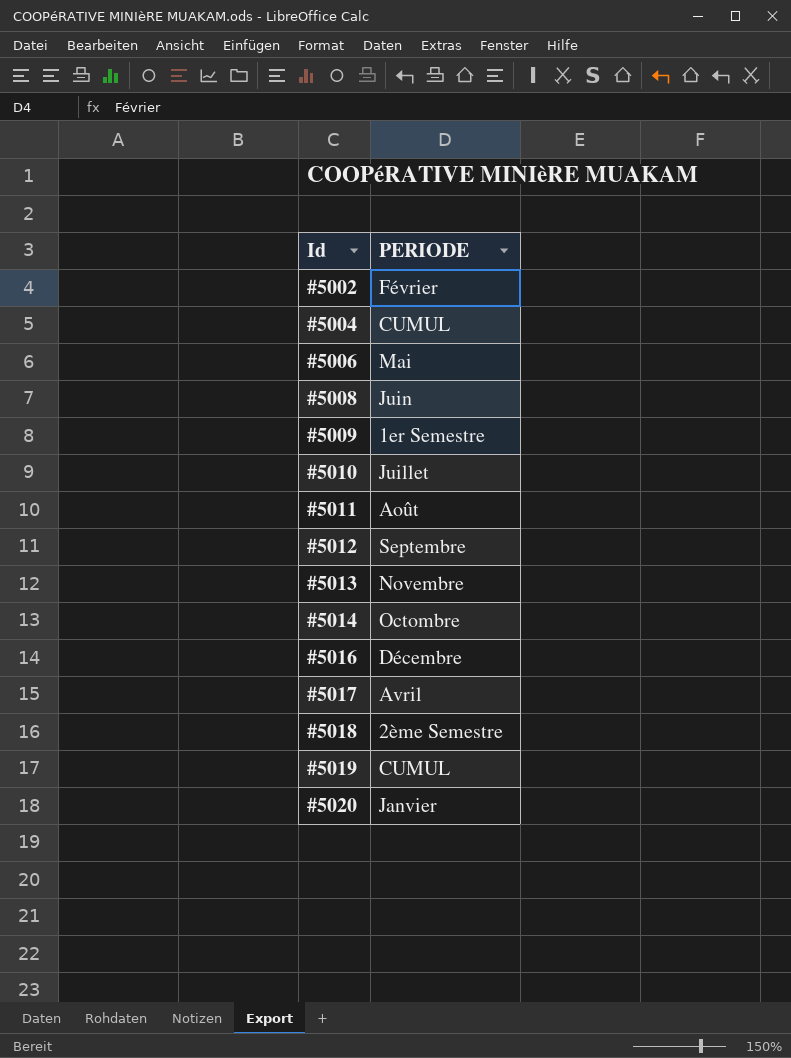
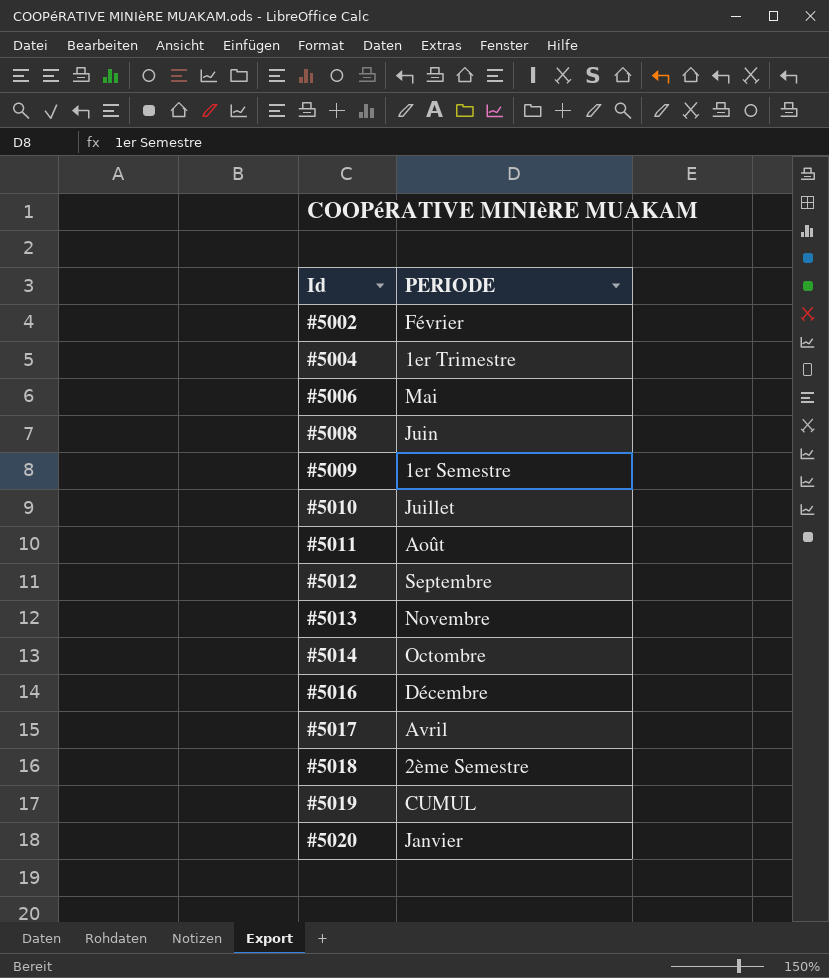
#5004 | PERIODE: CUMUL -> 1er Trimestre

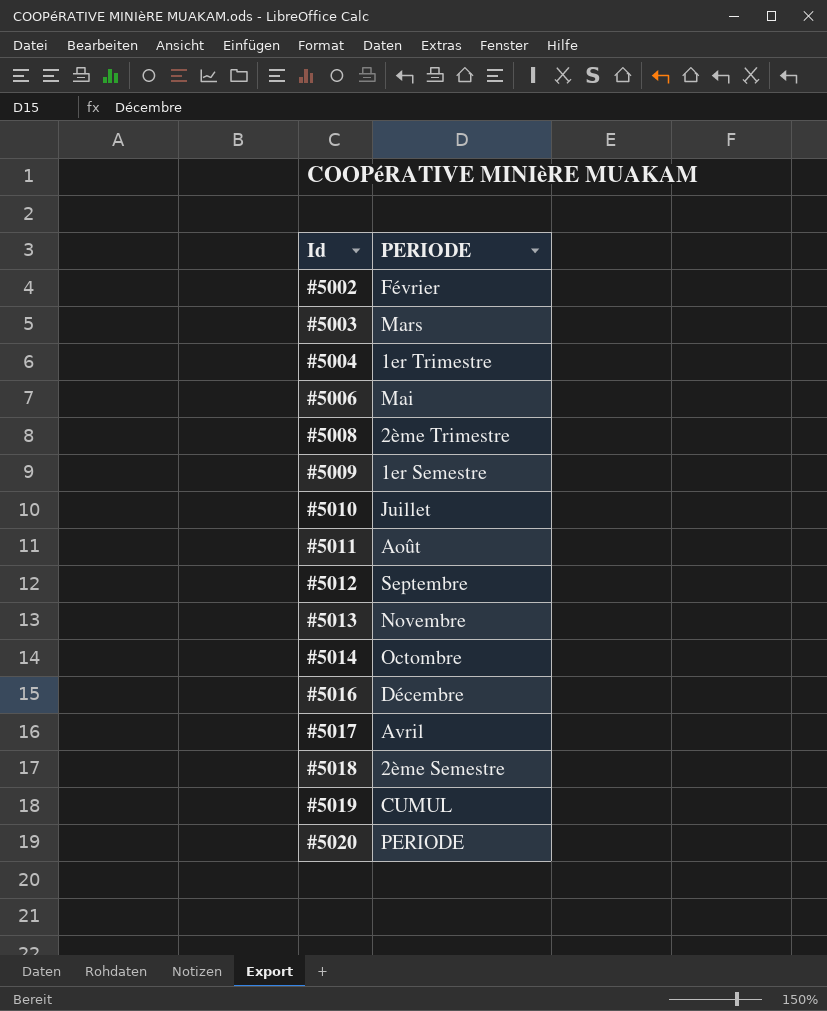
row #5003: none -> Mars
#5008 | PERIODE: Juin -> 2ème Trimestre
#5020 | PERIODE: Janvier -> PERIODE

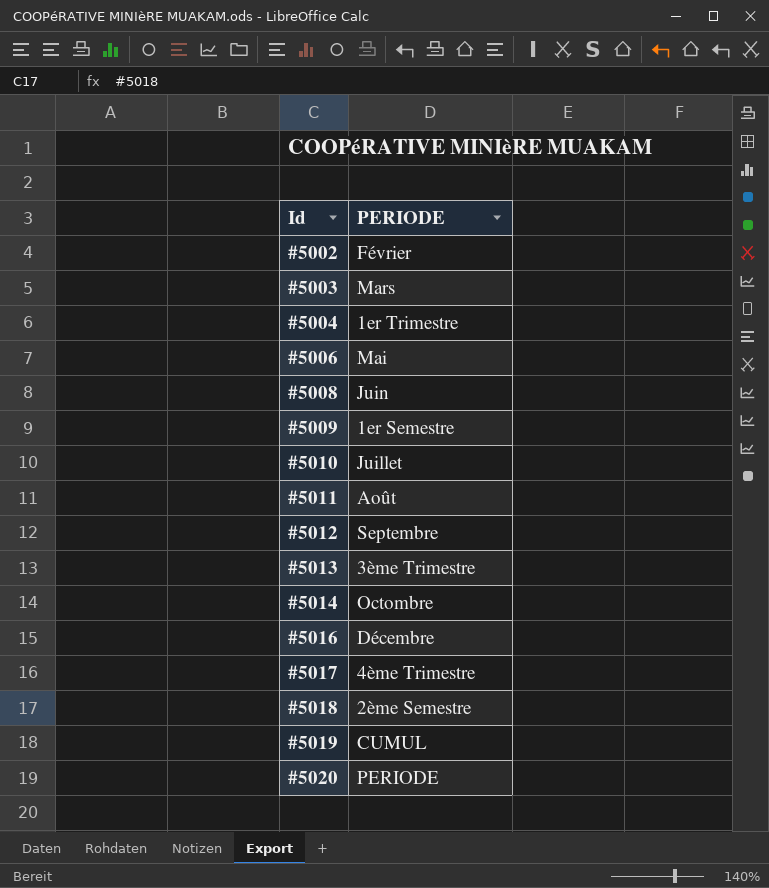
#5008 | PERIODE: 2ème Trimestre -> Juin
#5013 | PERIODE: Novembre -> 3ème Trimestre
#5017 | PERIODE: Avril -> 4ème Trimestre

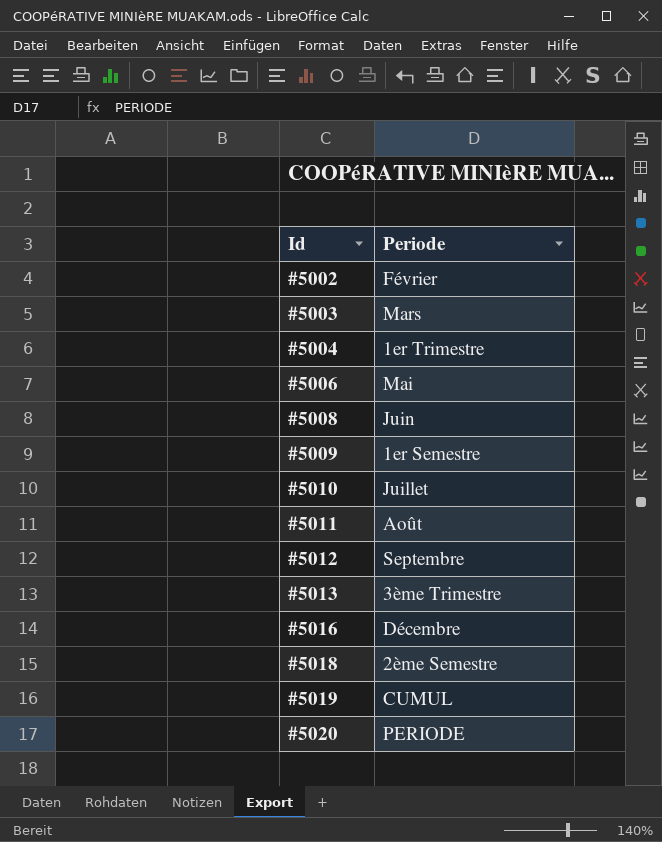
column name: PERIODE -> Periode
row #5014: Octombre -> none
row #5017: 4ème Trimestre -> none

